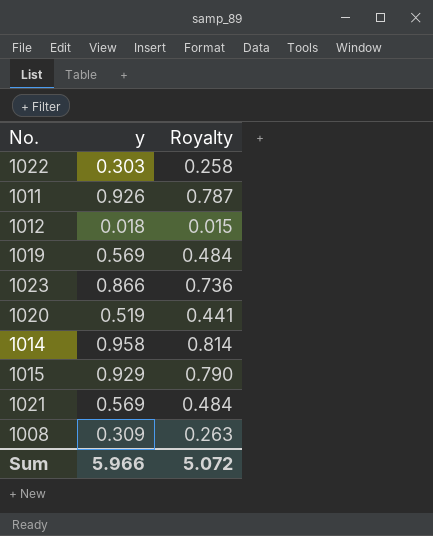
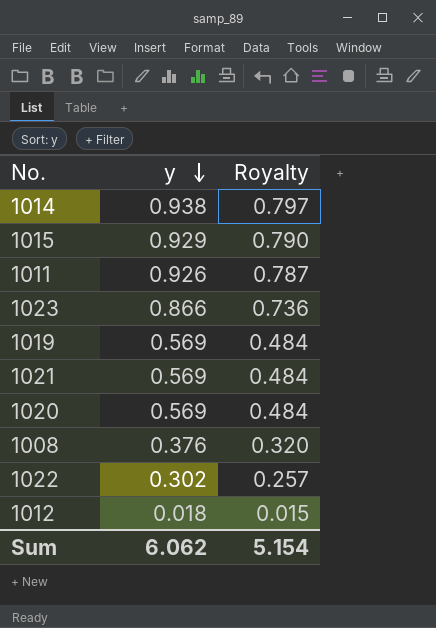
row order: none -> y descending
1014 | y: 0.958 -> 0.938
1014 | Royalty: 0.814 -> 0.797
1020 | y: 0.519 -> 0.569
1020 | Royalty: 0.441 -> 0.484
1008 | y: 0.309 -> 0.376
1008 | Royalty: 0.263 -> 0.320
1022 | y: 0.303 -> 0.302
1022 | Royalty: 0.258 -> 0.257
Sum | y: 5.966 -> 6.062
Sum | Royalty: 5.072 -> 5.154

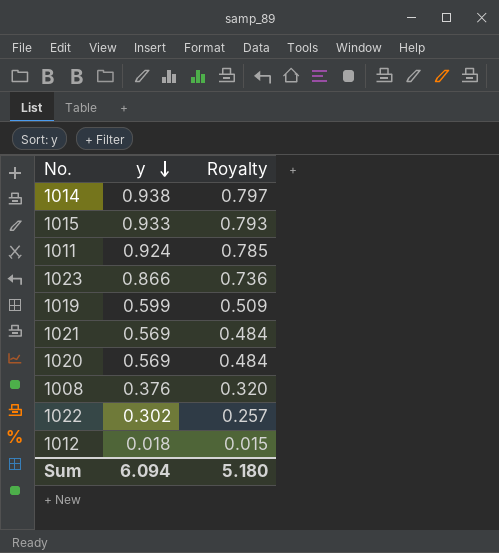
1015 | y: 0.929 -> 0.933
1015 | Royalty: 0.790 -> 0.793
1011 | y: 0.926 -> 0.924
1011 | Royalty: 0.787 -> 0.785
1019 | y: 0.569 -> 0.599
1019 | Royalty: 0.484 -> 0.509
Sum | y: 6.062 -> 6.094
Sum | Royalty: 5.154 -> 5.180

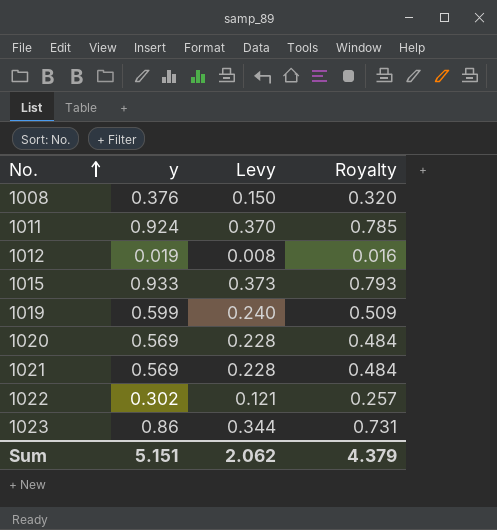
row order: y descending -> No. ascending
column Levy | formula: none -> [y] * 0.4
row 1014: 0.938 | 0.797 -> none
1012 | y: 0.018 -> 0.019
1012 | Royalty: 0.015 -> 0.016
1023 | y: 0.866 -> 0.86
1023 | Royalty: 0.736 -> 0.731
Sum | y: 6.094 -> 5.151
Sum | Royalty: 5.180 -> 4.379

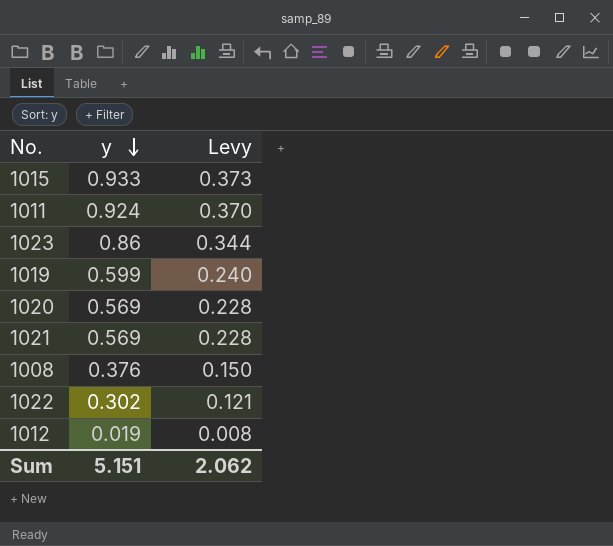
row order: No. ascending -> y descending
column Royalty | formula: [y] * 0.85 -> none

